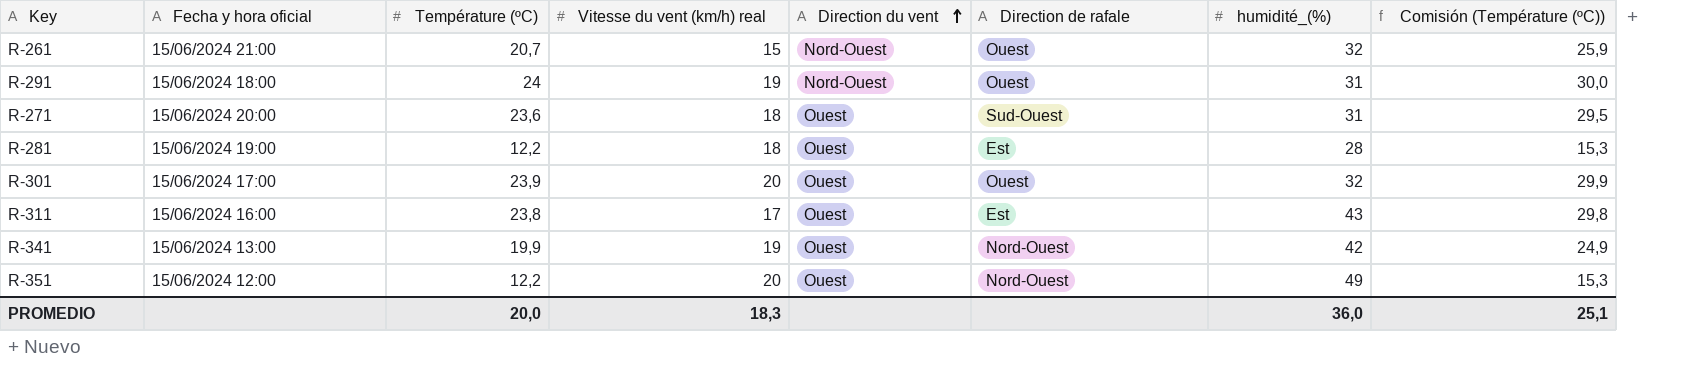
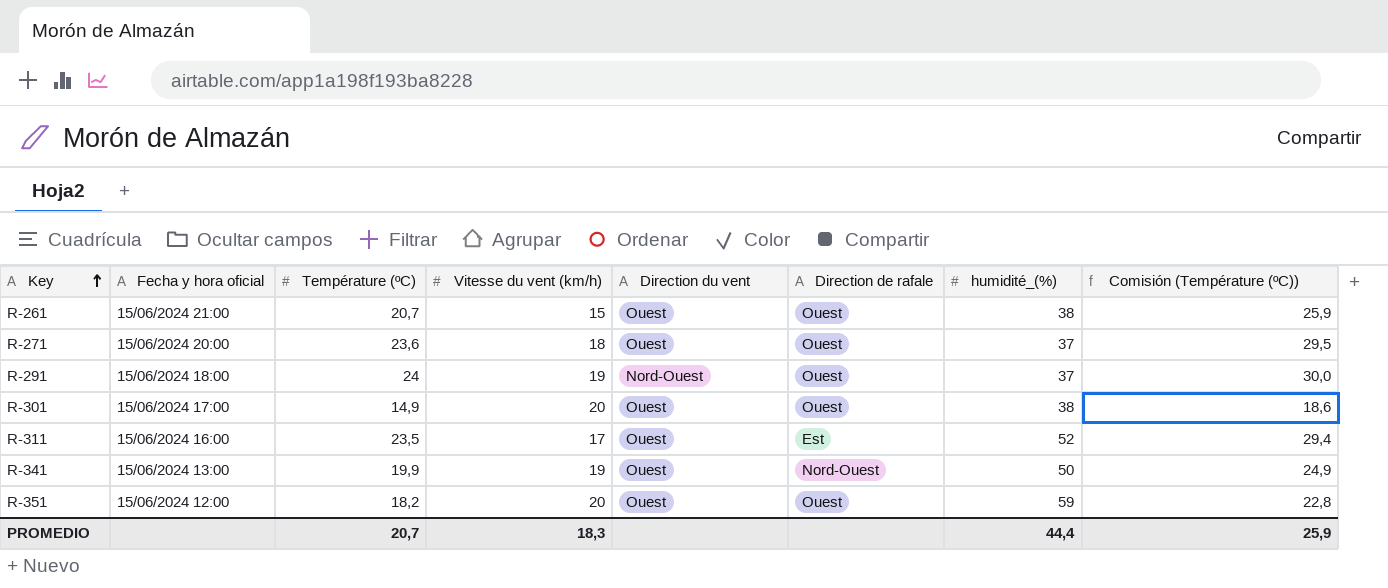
row order: Direction du vent ascending -> Key ascending
column name: Vitesse du vent (km/h) real -> Vitesse du vent (km/h)
row R-281: 15/06/2024 19:00 | 12,2 | 18 | Ouest | Est | 28 | 15,3 -> none
R-261 | Direction du vent: Nord-Ouest -> Ouest
R-261 | humidité_(%): 32 -> 38
R-271 | Direction de rafale: Sud-Ouest -> Ouest
R-271 | humidité_(%): 31 -> 37
R-291 | humidité_(%): 31 -> 37
R-301 | Température (ºC): 23,9 -> 14,9
R-301 | humidité_(%): 32 -> 38
R-301 | Comisión (Température (ºC)): 29,9 -> 18,6
R-311 | Température (ºC): 23,8 -> 23,5
R-311 | humidité_(%): 43 -> 52
R-311 | Comisión (Température (ºC)): 29,8 -> 29,4
R-341 | humidité_(%): 42 -> 50
R-351 | Température (ºC): 12,2 -> 18,2
R-351 | Direction de rafale: Nord-Ouest -> Ouest
R-351 | humidité_(%): 49 -> 59
R-351 | Comisión (Température (ºC)): 15,3 -> 22,8
PROMEDIO | Température (ºC): 20,0 -> 20,7
PROMEDIO | humidité_(%): 36,0 -> 44,4
PROMEDIO | Comisión (Température (ºC)): 25,1 -> 25,9

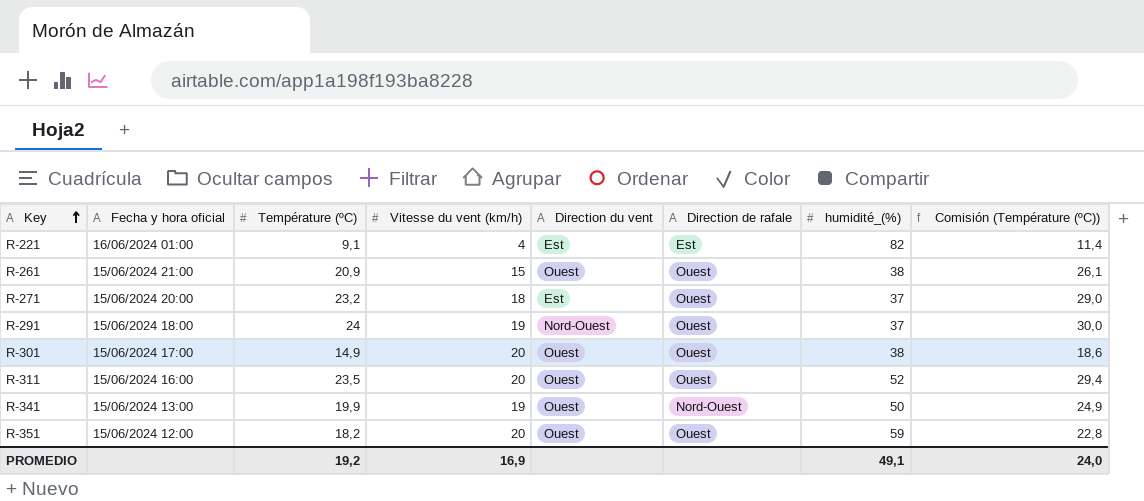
row R-221: none -> 16/06/2024 01:00 | 9,1 | 4 | Est | Est | 82 | 11,4
R-261 | Température (ºC): 20,7 -> 20,9
R-261 | Comisión (Température (ºC)): 25,9 -> 26,1
R-271 | Température (ºC): 23,6 -> 23,2
R-271 | Direction du vent: Ouest -> Est
R-271 | Comisión (Température (ºC)): 29,5 -> 29,0
R-311 | Vitesse du vent (km/h): 17 -> 20
R-311 | Direction de rafale: Est -> Ouest
PROMEDIO | Température (ºC): 20,7 -> 19,2
PROMEDIO | Vitesse du vent (km/h): 18,3 -> 16,9
PROMEDIO | humidité_(%): 44,4 -> 49,1
PROMEDIO | Comisión (Température (ºC)): 25,9 -> 24,0

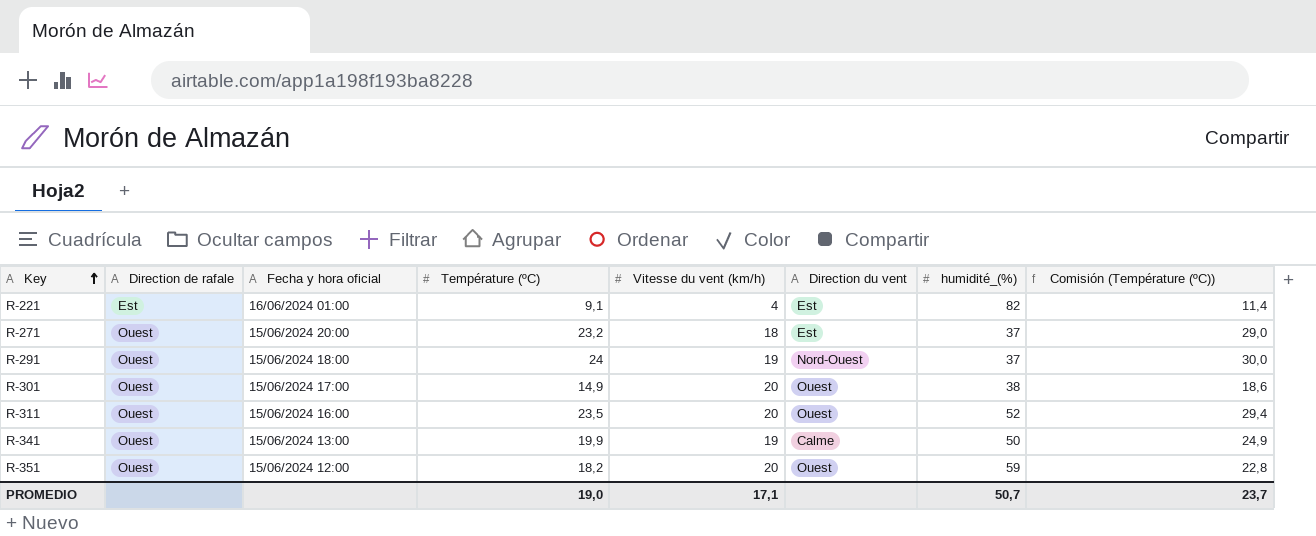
column Direction de rafale | position: 6 -> 2
row R-261: 15/06/2024 21:00 | 20,9 | 15 | Ouest | Ouest | 38 | 26,1 -> none
R-341 | Direction de rafale: Nord-Ouest -> Ouest
R-341 | Direction du vent: Ouest -> Calme
PROMEDIO | Température (ºC): 19,2 -> 19,0
PROMEDIO | Vitesse du vent (km/h): 16,9 -> 17,1
PROMEDIO | humidité_(%): 49,1 -> 50,7
PROMEDIO | Comisión (Température (ºC)): 24,0 -> 23,7

